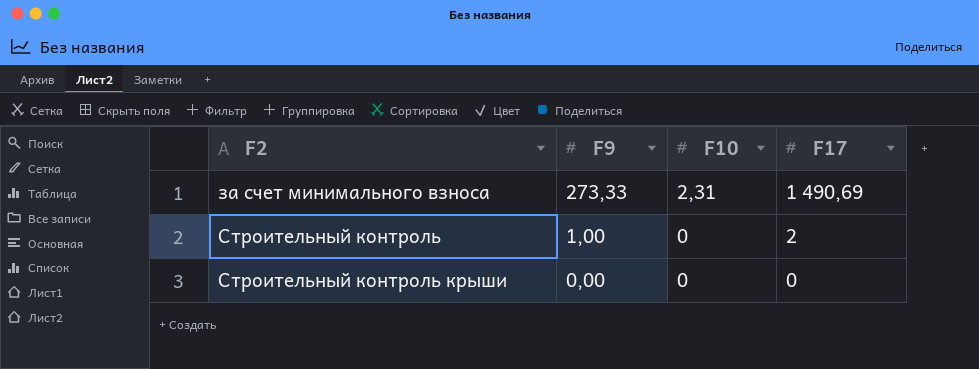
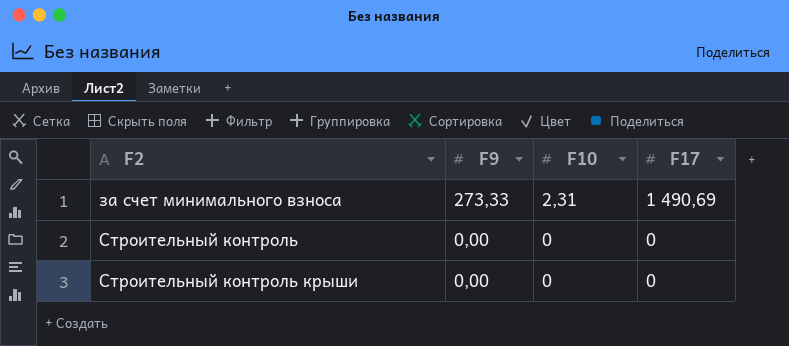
Строительный контроль | F9: 1,00 -> 0,00
Строительный контроль | F17: 2 -> 0

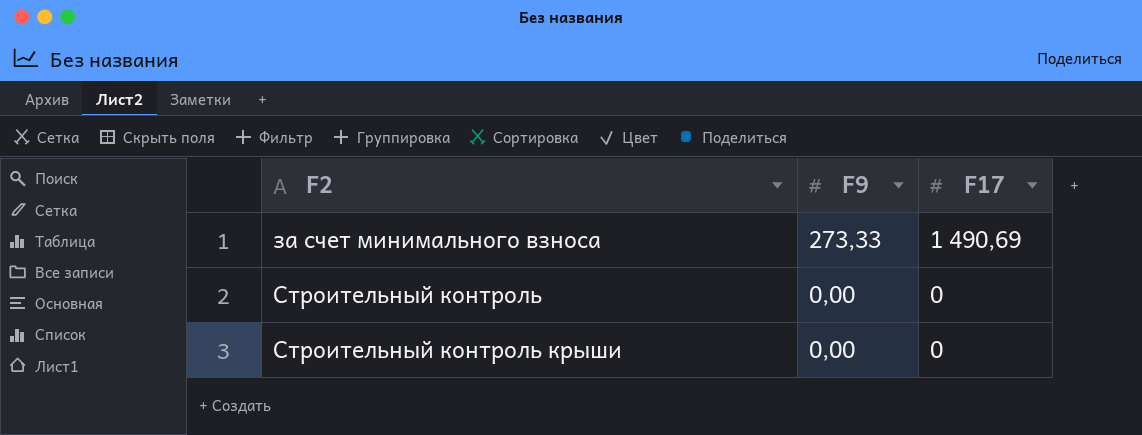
column F10 | position: 3 -> none

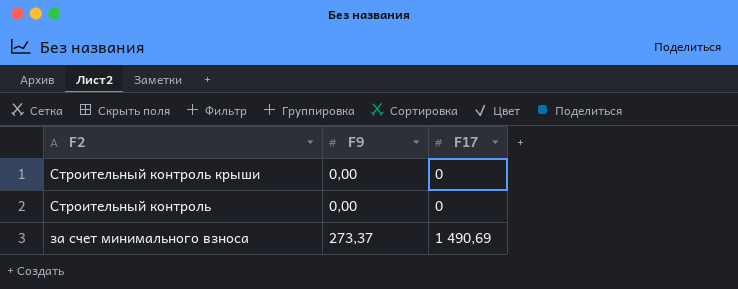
row order: F2 ascending -> F2 descending
за счет минимального взноса | F9: 273,33 -> 273,37

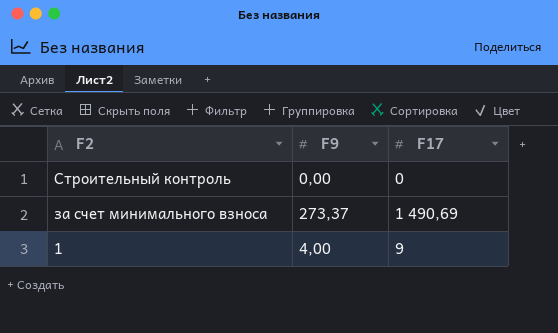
row Строительный контроль крыши: 0,00 | 0 -> none
row 1: none -> 4,00 | 9

